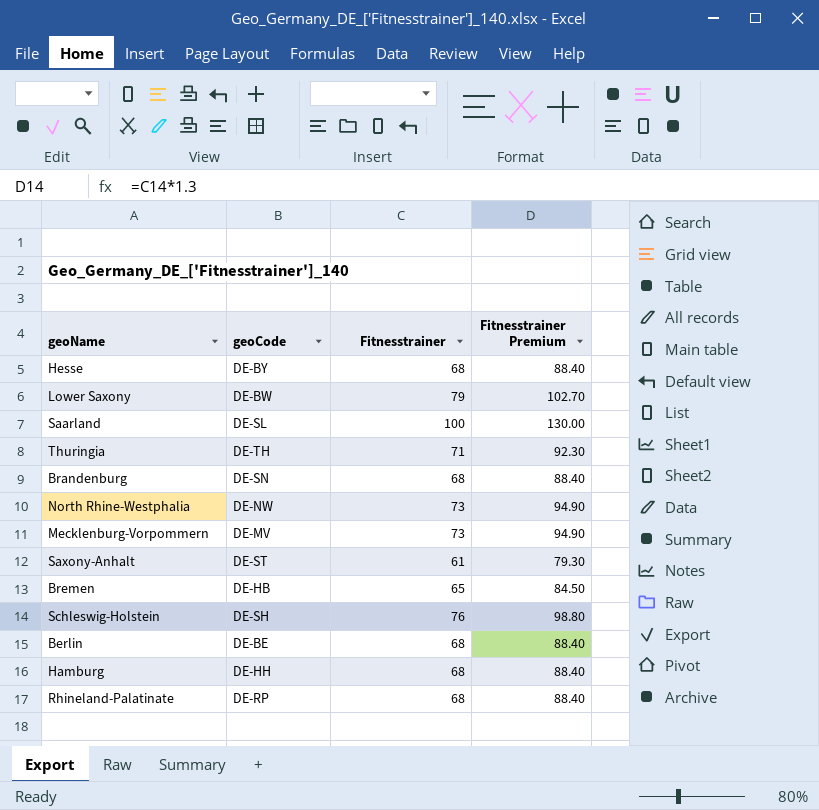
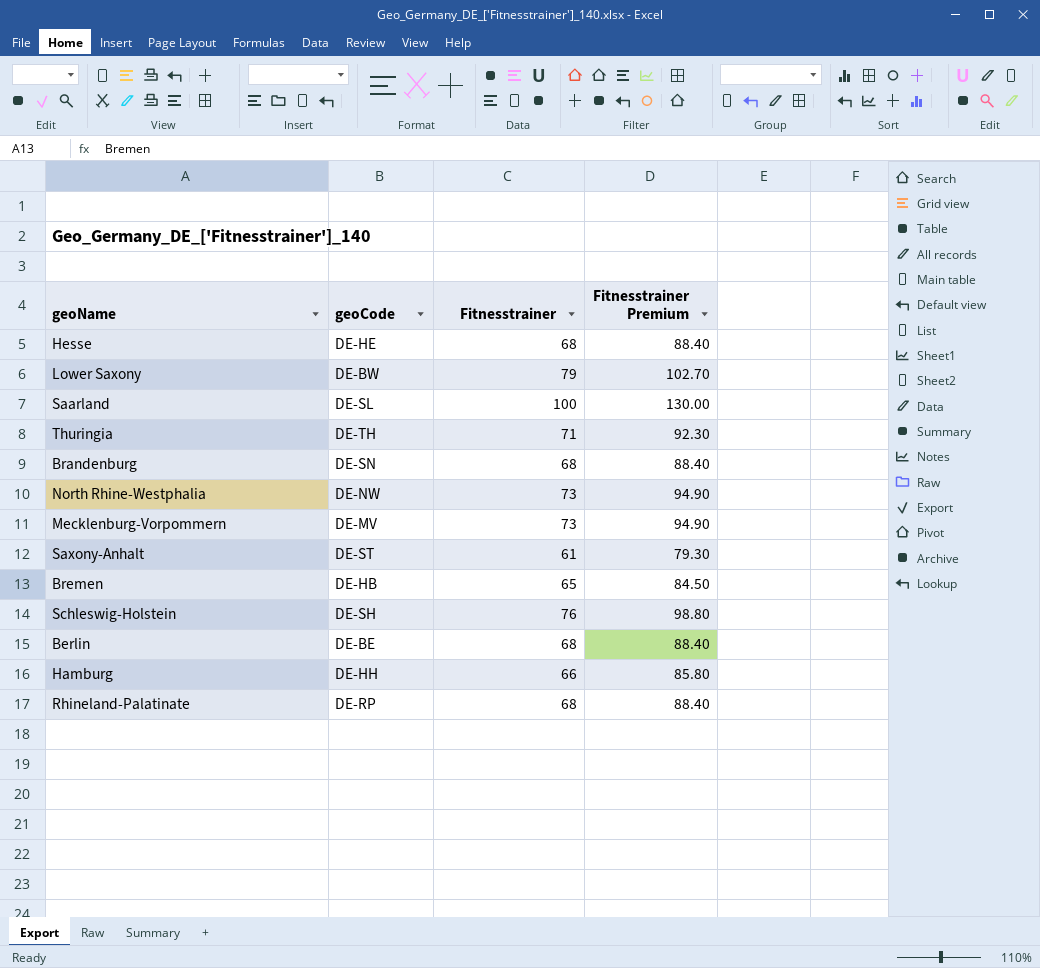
Hesse | geoCode: DE-BY -> DE-HE
Hamburg | Fitnesstrainer: 68 -> 66
Hamburg | Fitnesstrainer Premium: 88.40 -> 85.80

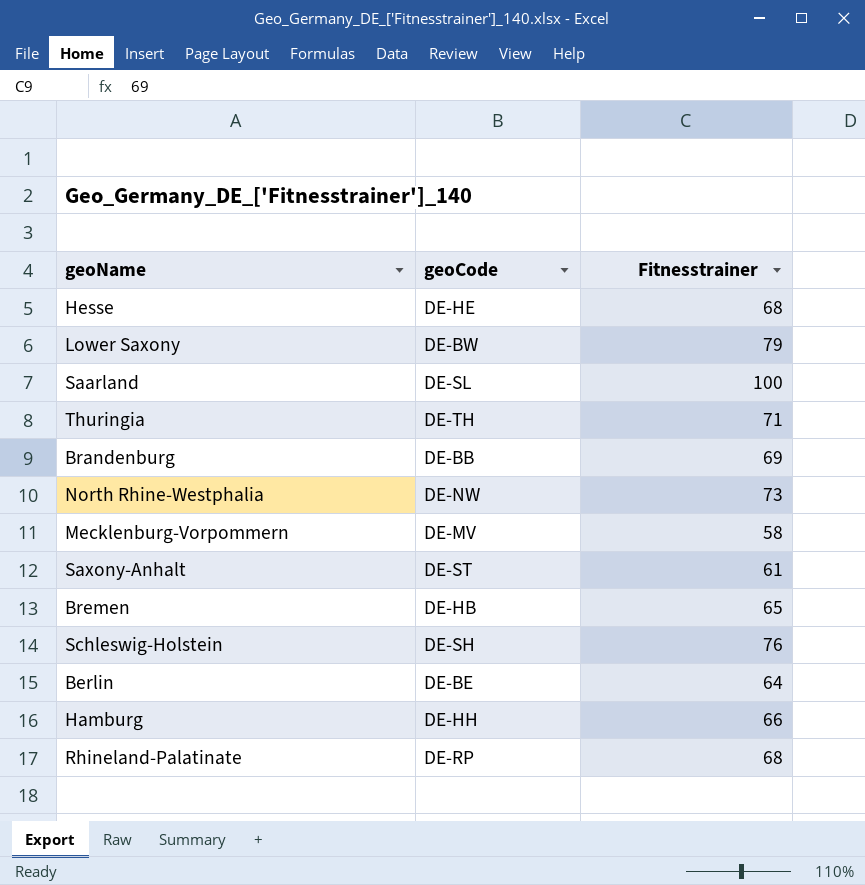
column Fitnesstrainer Premium | formula: [Fitnesstrainer] * 1.3 -> none
Brandenburg | geoCode: DE-SN -> DE-BB
Brandenburg | Fitnesstrainer: 68 -> 69
Mecklenburg-Vorpommern | Fitnesstrainer: 73 -> 58
Berlin | Fitnesstrainer: 68 -> 64

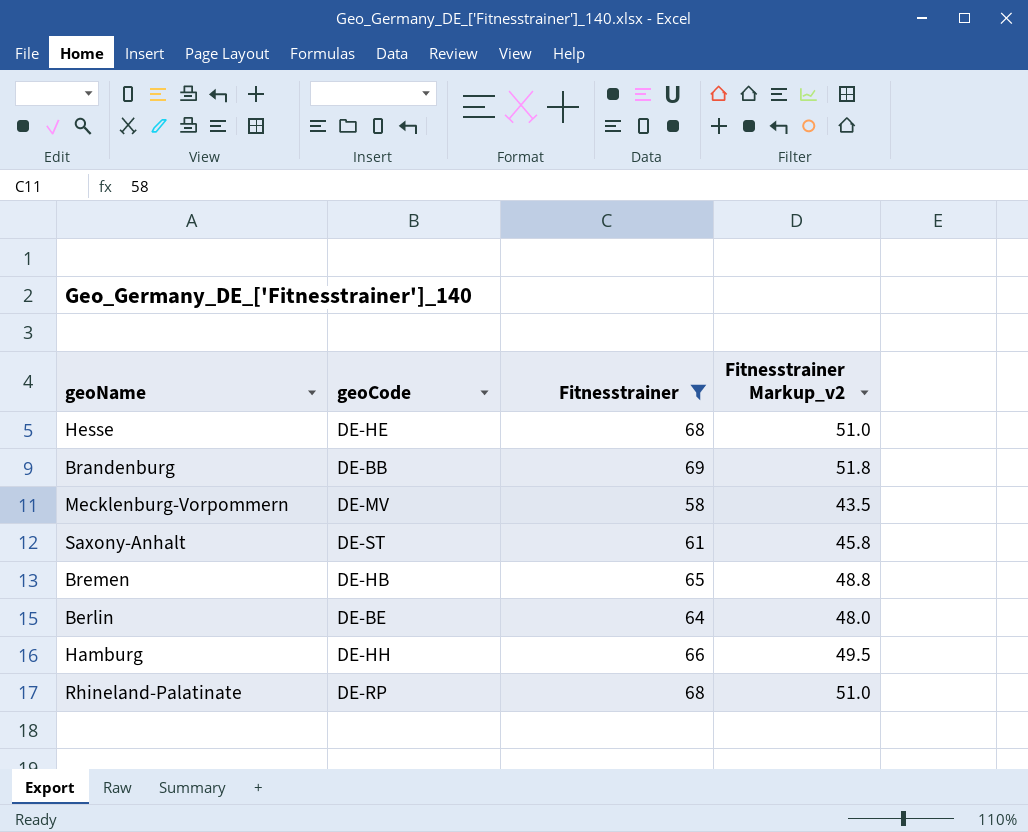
filter: none -> Fitnesstrainer <= 69
column Fitnesstrainer Markup_v2 | formula: none -> [Fitnesstrainer] * 0.75

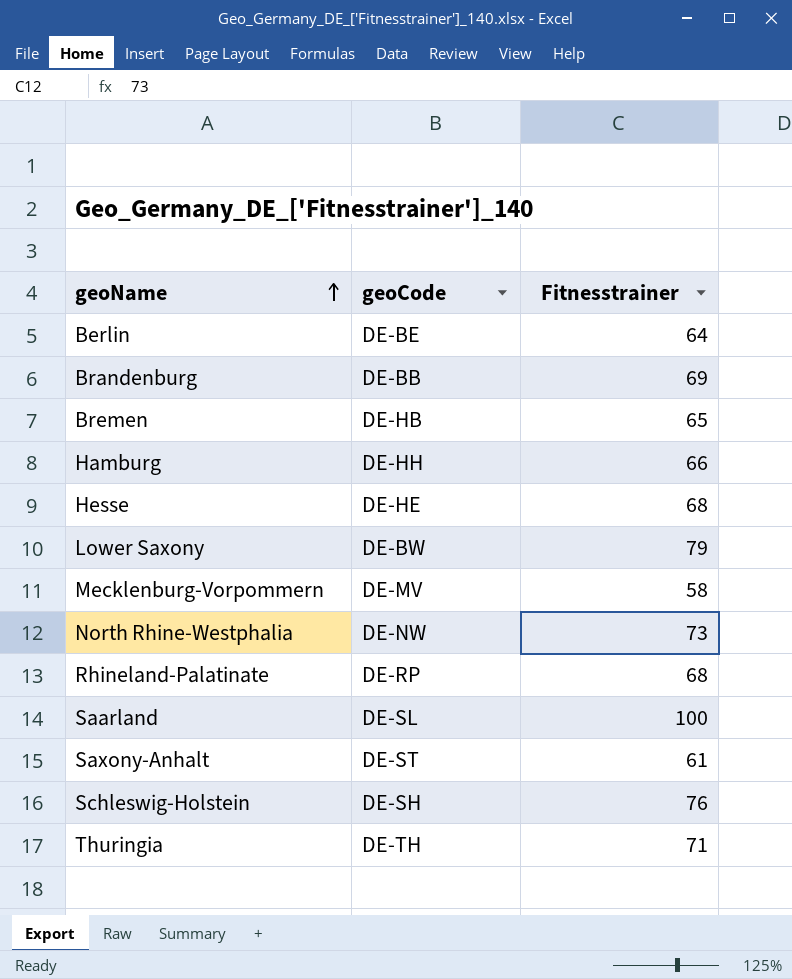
filter: Fitnesstrainer <= 69 -> none
row order: none -> geoName ascending
column Fitnesstrainer Markup_v2 | formula: [Fitnesstrainer] * 0.75 -> none

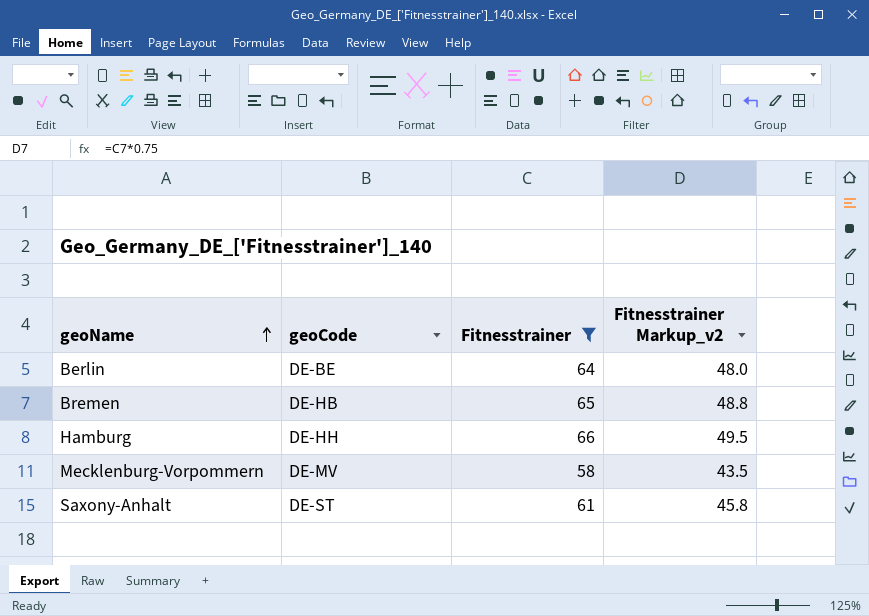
filter: none -> Fitnesstrainer <= 66
column Fitnesstrainer Markup_v2 | formula: none -> [Fitnesstrainer] * 0.75

